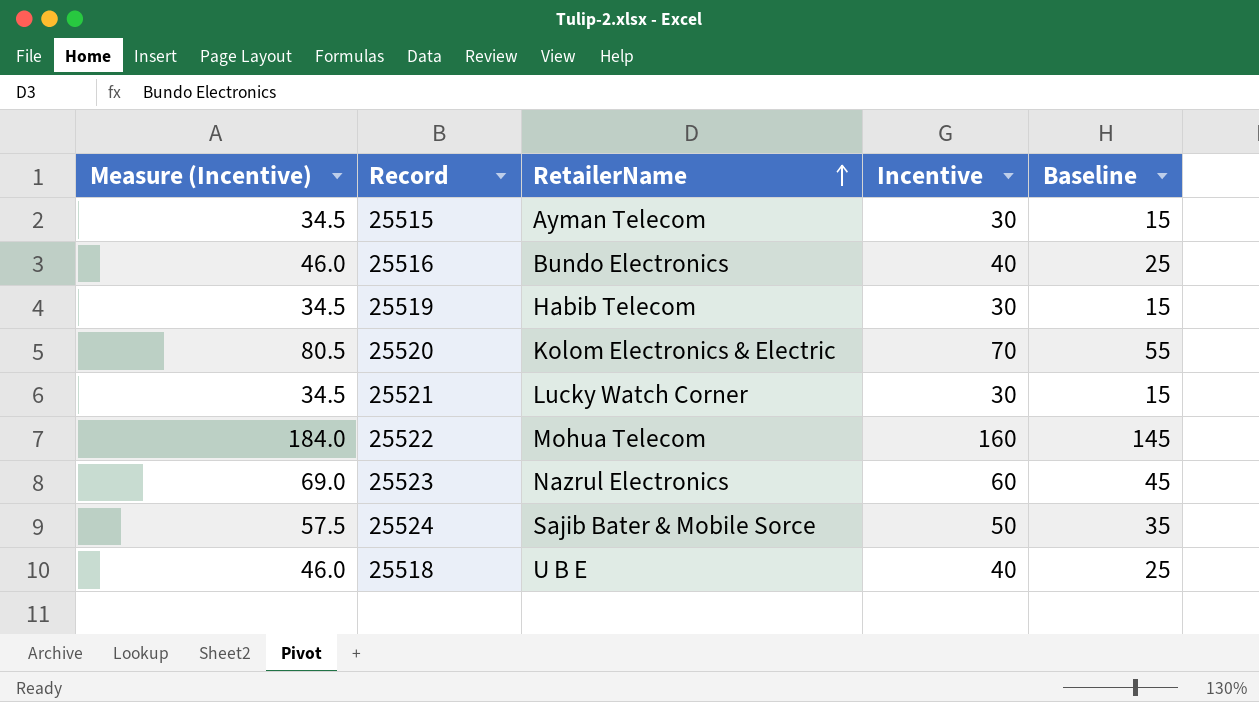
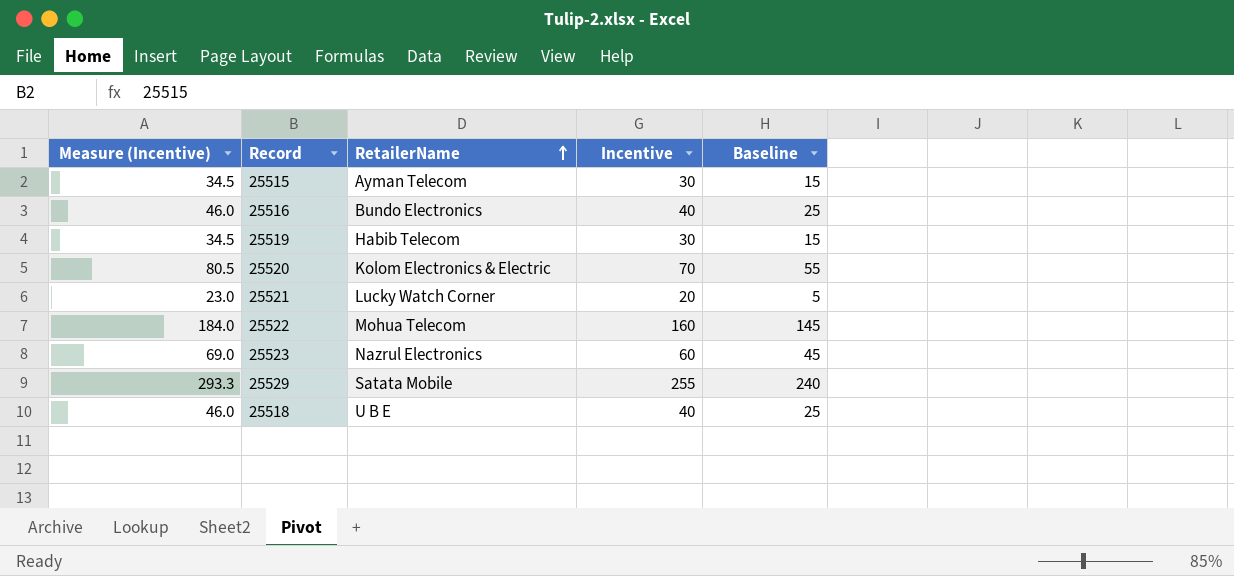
row 25524: 57.5 | Sajib Bater & Mobile Sorce | 50 | 35 -> none
25521 | Measure (Incentive): 34.5 -> 23.0
25521 | Incentive: 30 -> 20
25521 | Baseline: 15 -> 5
row 25529: none -> 293.3 | Satata Mobile | 255 | 240

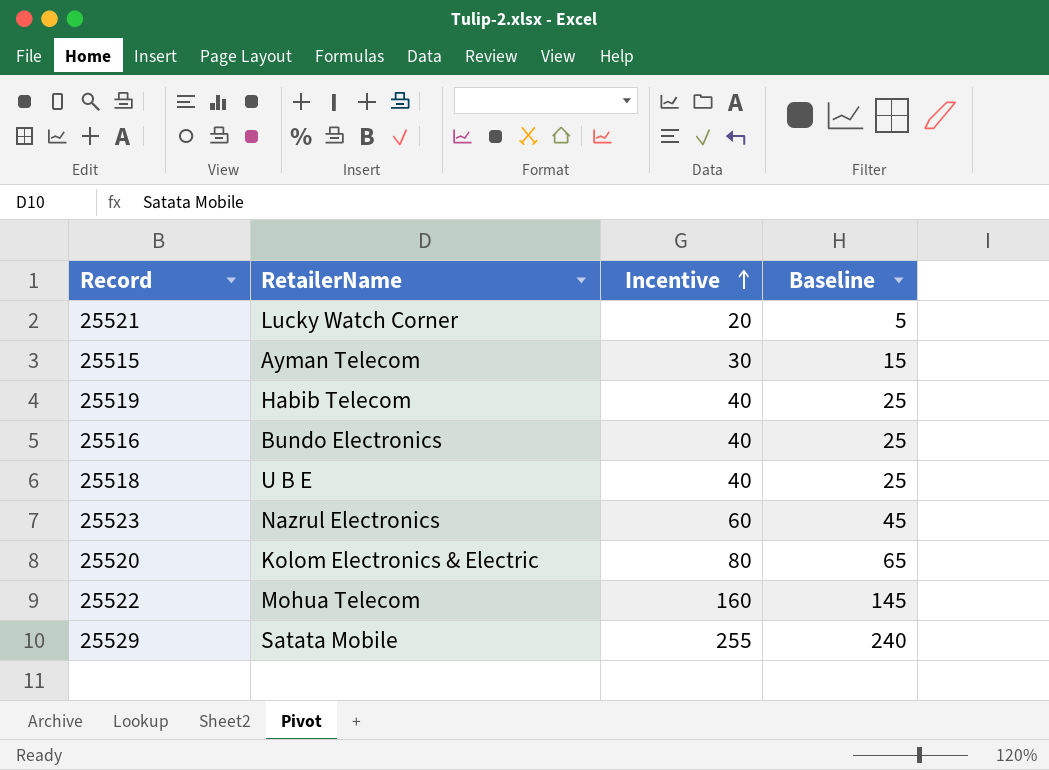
row order: RetailerName ascending -> Incentive ascending
column Measure (Incentive) | formula: [Incentive] * 1.15 -> none
25519 | Incentive: 30 -> 40
25519 | Baseline: 15 -> 25
25520 | Incentive: 70 -> 80
25520 | Baseline: 55 -> 65

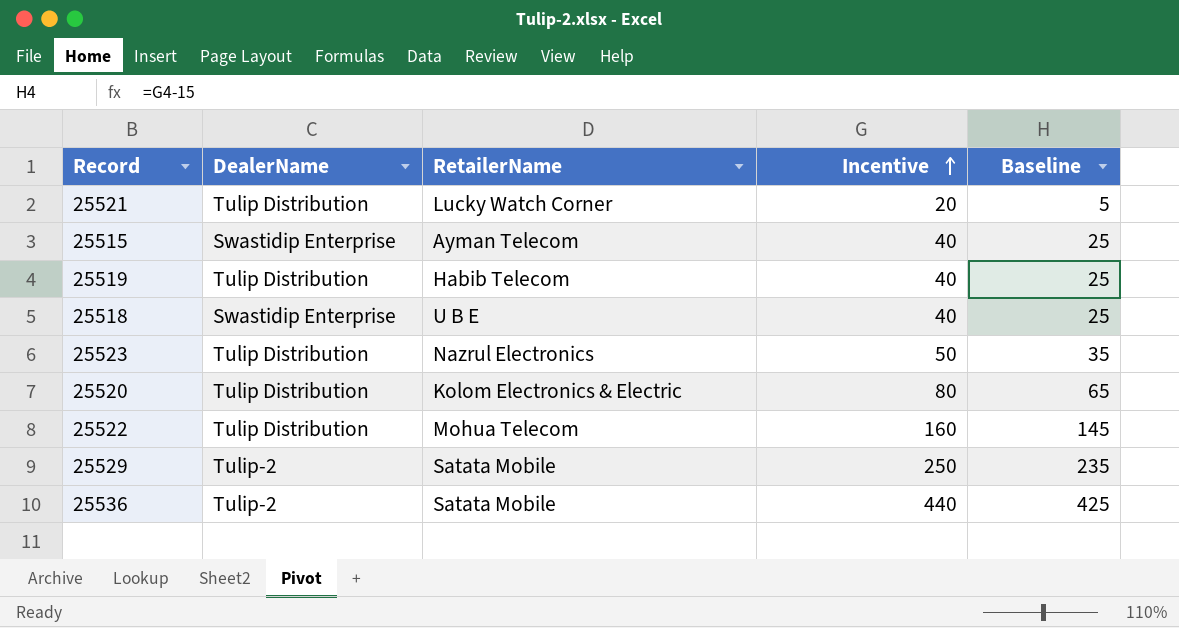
column DealerName | position: none -> 2
row 25516: Bundo Electronics | 40 | 25 -> none
25515 | Incentive: 30 -> 40
25515 | Baseline: 15 -> 25
25523 | Incentive: 60 -> 50
25523 | Baseline: 45 -> 35
25529 | Incentive: 255 -> 250
25529 | Baseline: 240 -> 235
row 25536: none -> Tulip-2 | Satata Mobile | 440 | 425

